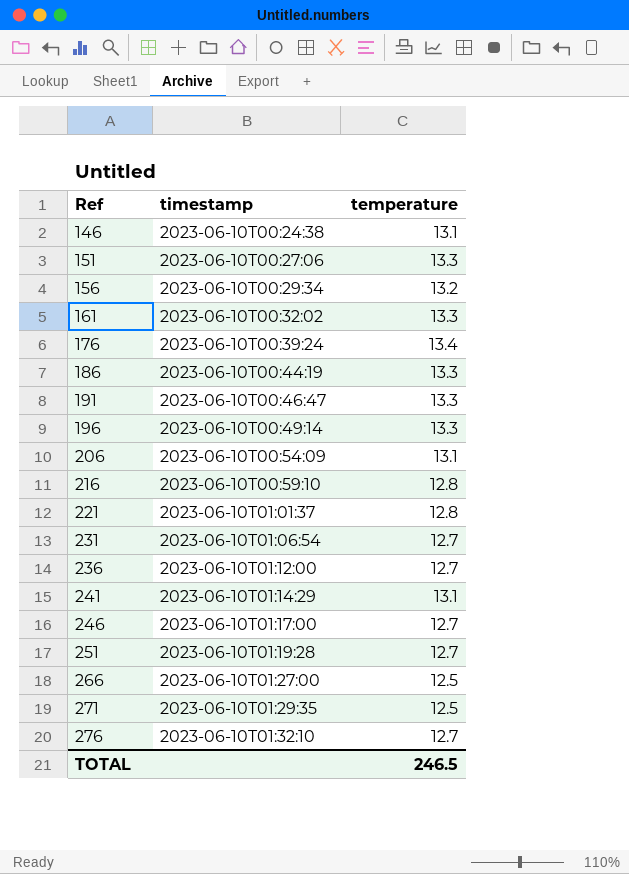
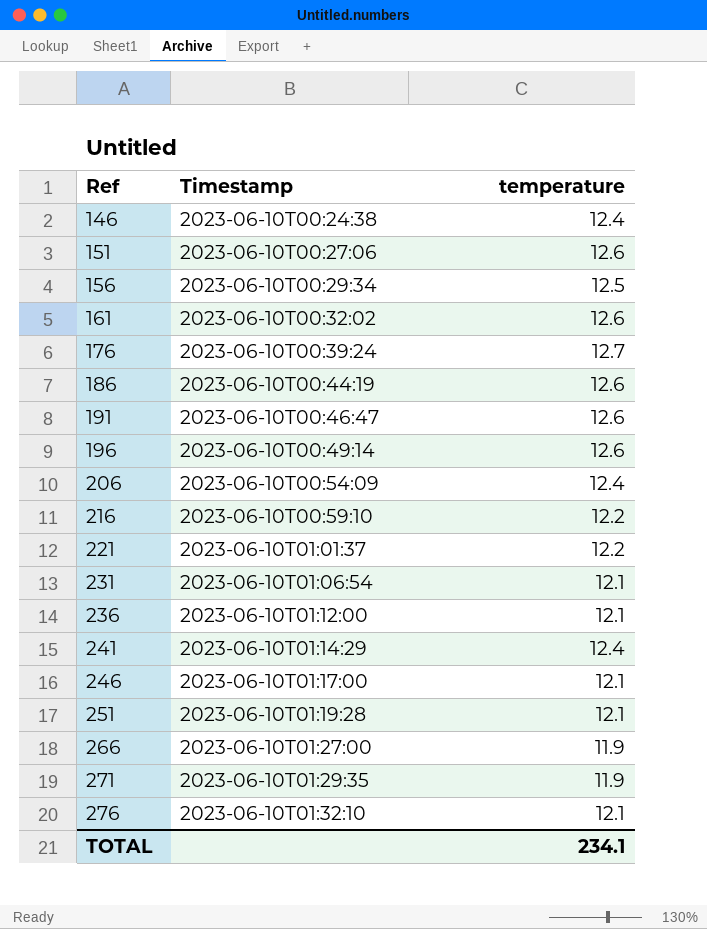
column name: timestamp -> Timestamp
146 | temperature: 13.1 -> 12.4
151 | temperature: 13.3 -> 12.6
156 | temperature: 13.2 -> 12.5
161 | temperature: 13.3 -> 12.6
176 | temperature: 13.4 -> 12.7
186 | temperature: 13.3 -> 12.6
191 | temperature: 13.3 -> 12.6
196 | temperature: 13.3 -> 12.6
206 | temperature: 13.1 -> 12.4
216 | temperature: 12.8 -> 12.2
221 | temperature: 12.8 -> 12.2
231 | temperature: 12.7 -> 12.1
236 | temperature: 12.7 -> 12.1
241 | temperature: 13.1 -> 12.4
246 | temperature: 12.7 -> 12.1
251 | temperature: 12.7 -> 12.1
266 | temperature: 12.5 -> 11.9
271 | temperature: 12.5 -> 11.9
276 | temperature: 12.7 -> 12.1
TOTAL | temperature: 246.5 -> 234.1

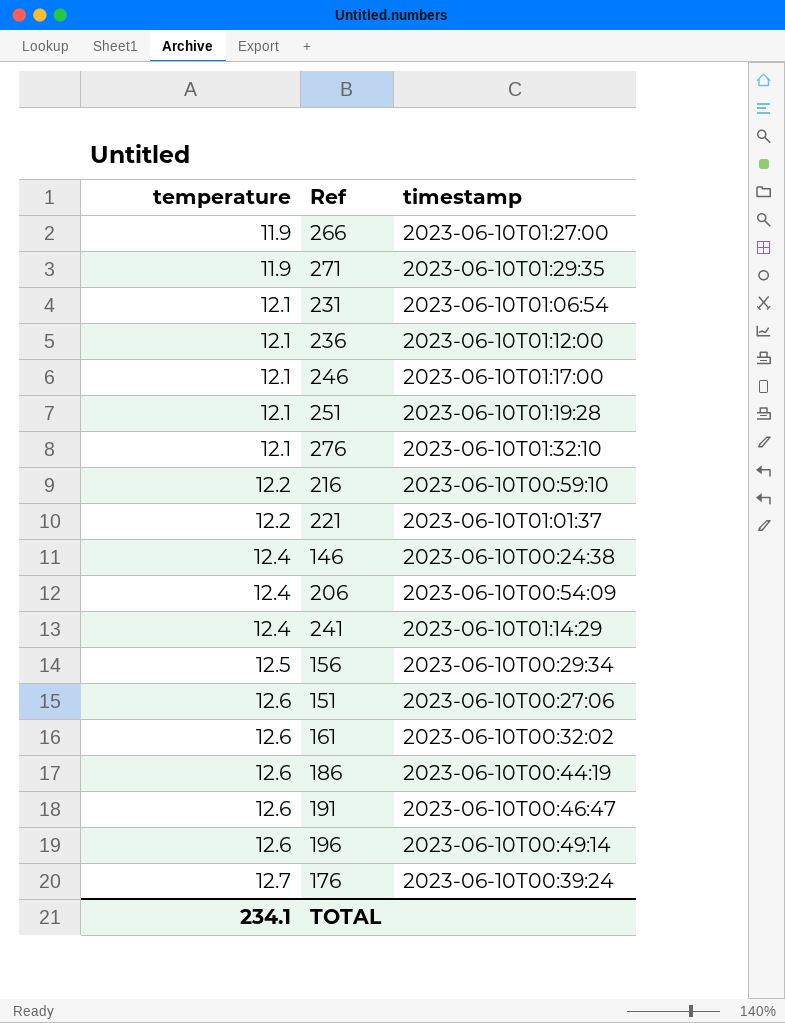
row order: Ref ascending -> temperature ascending
column temperature | position: 3 -> 1
column name: Timestamp -> timestamp

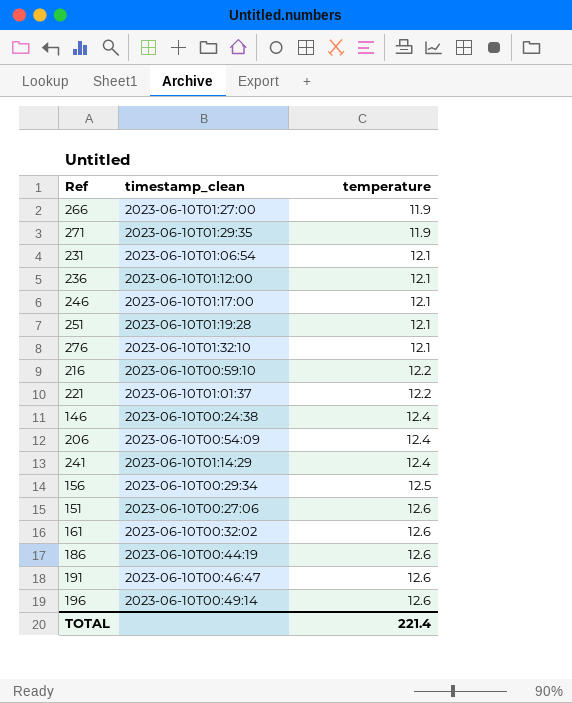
column name: timestamp -> timestamp_clean
column temperature | position: 1 -> 3
row 176: 12.7 | 2023-06-10T00:39:24 -> none
TOTAL | temperature: 234.1 -> 221.4

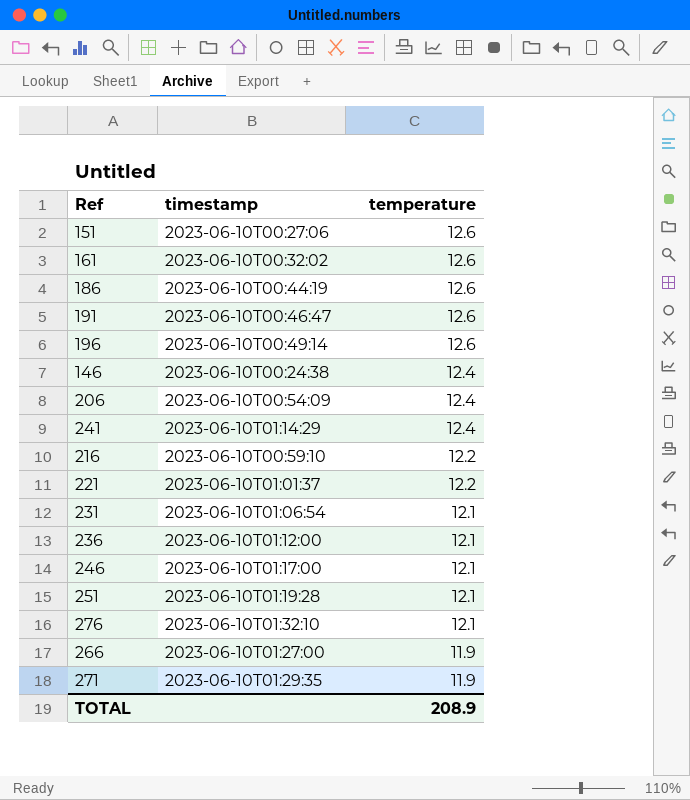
row order: temperature ascending -> temperature descending
column name: timestamp_clean -> timestamp
row 156: 2023-06-10T00:29:34 | 12.5 -> none
TOTAL | temperature: 221.4 -> 208.9

